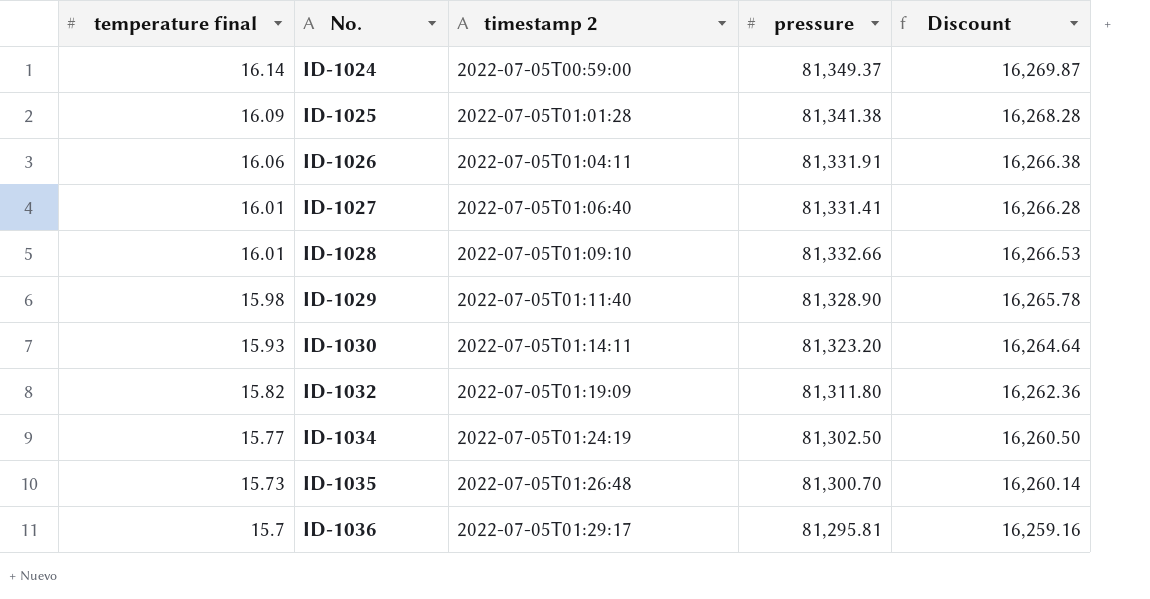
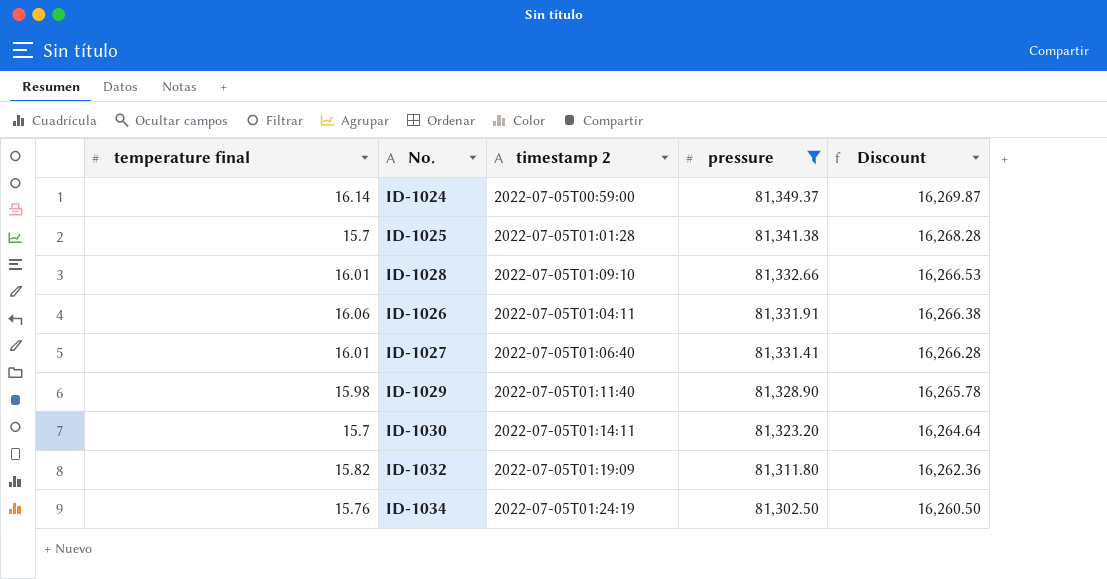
filter: none -> pressure >= 81,302.50
row order: temperature final descending -> pressure descending
ID-1025 | temperature final: 16.09 -> 15.7
ID-1030 | temperature final: 15.93 -> 15.7
ID-1034 | temperature final: 15.77 -> 15.76

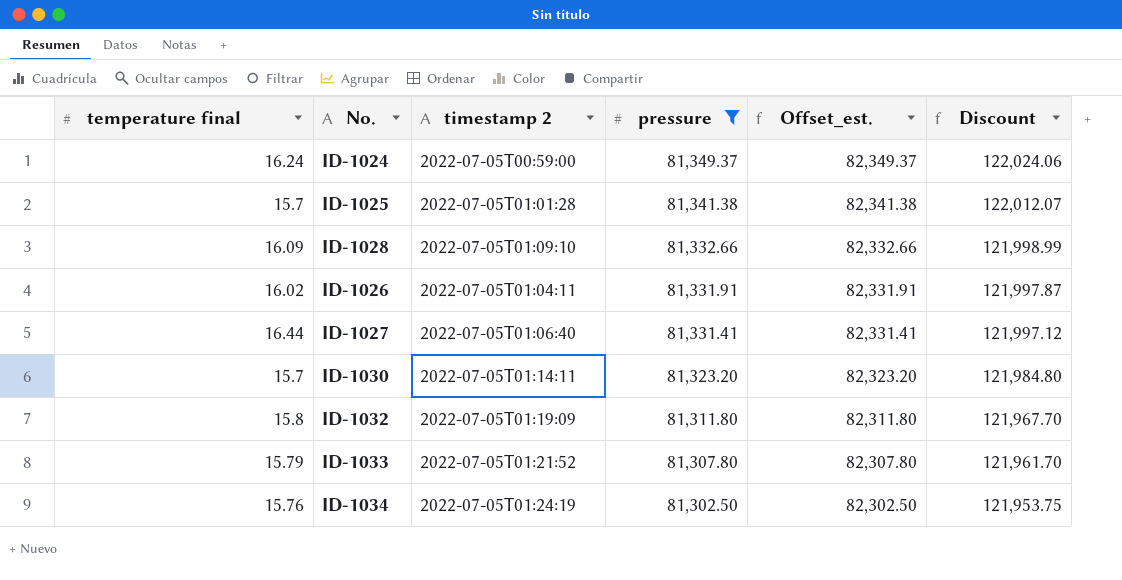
column Offset_est. | formula: none -> [pressure] + 1000
column Discount | formula: [pressure] * 0.2 -> [pressure] * 1.5
row ID-1029: 15.98 | 2022-07-05T01:11:40 | 81,328.90 | 16,265.78 -> none
ID-1024 | temperature final: 16.14 -> 16.24
ID-1028 | temperature final: 16.01 -> 16.09
ID-1026 | temperature final: 16.06 -> 16.02
ID-1027 | temperature final: 16.01 -> 16.44
ID-1032 | temperature final: 15.82 -> 15.8
row ID-1033: none -> 15.79 | 2022-07-05T01:21:52 | 81,307.80 | 82,307.80 | 121,961.70

